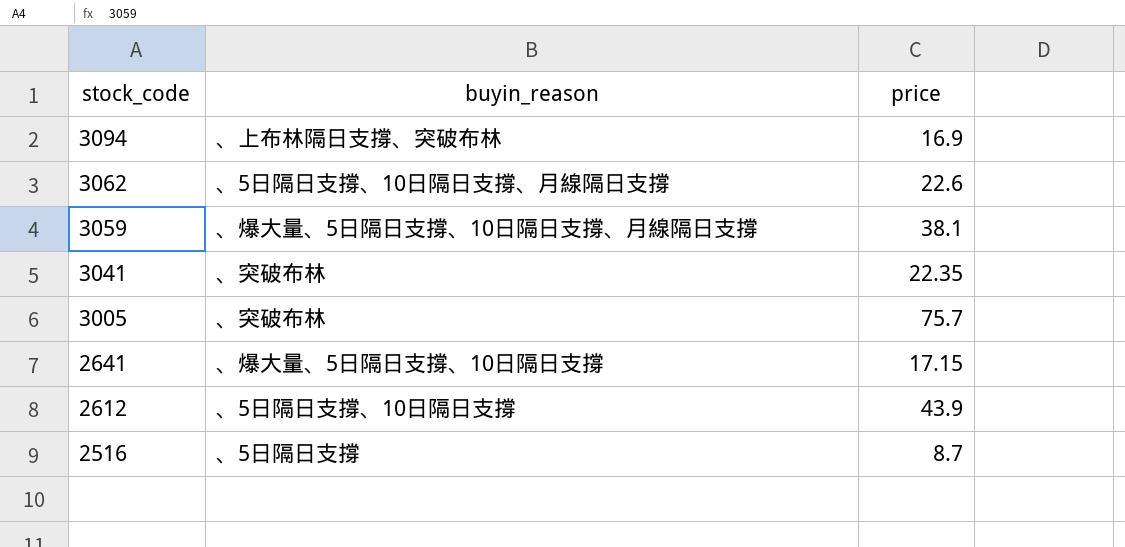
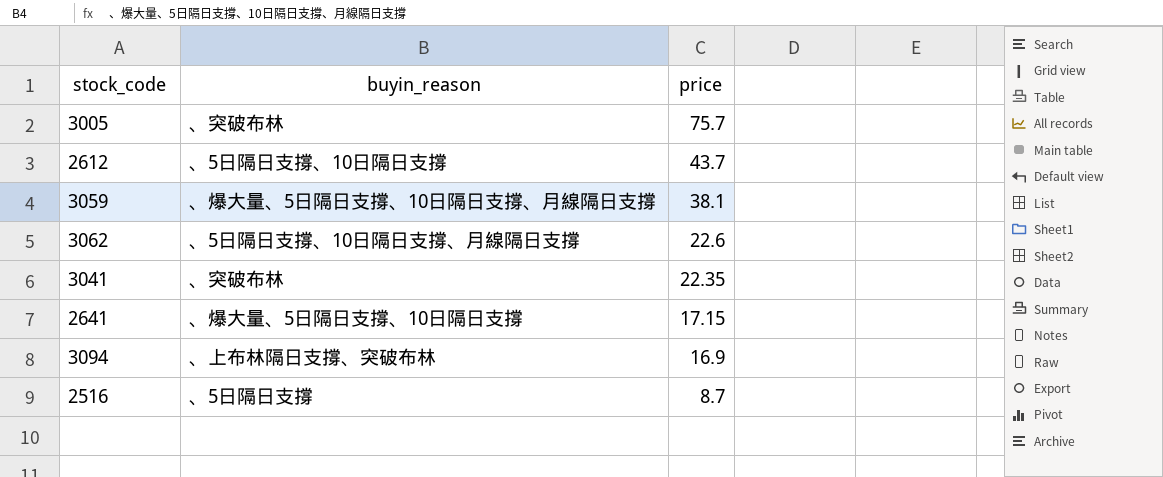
row order: stock_code descending -> price descending
2612 | price: 43.9 -> 43.7

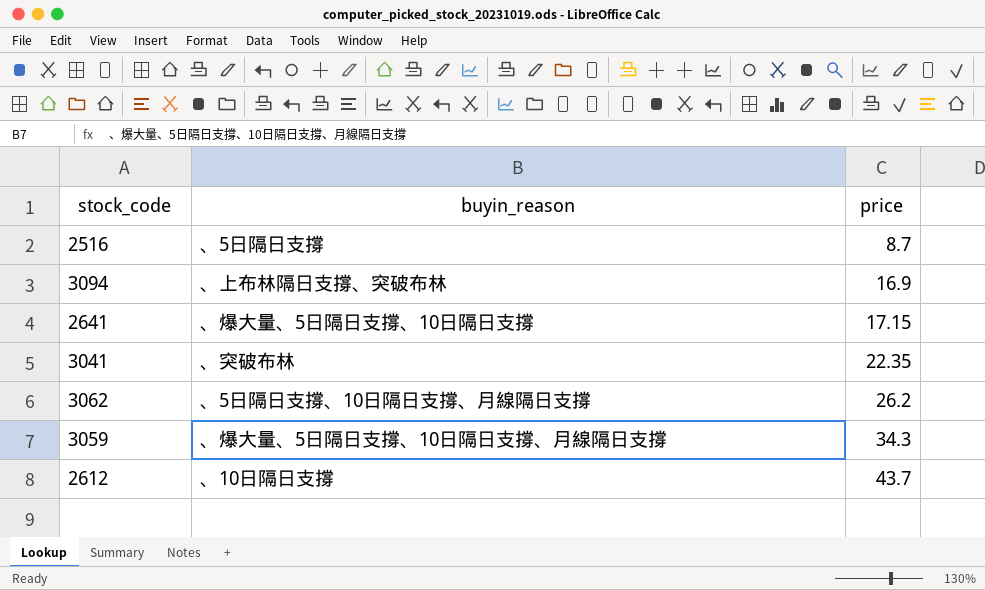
row order: price descending -> price ascending
row 3005: 、突破布林 | 75.7 -> none
3062 | price: 22.6 -> 26.2
3059 | price: 38.1 -> 34.3
2612 | buyin_reason: 、5日隔日支撐、10日隔日支撐 -> 、10日隔日支撐

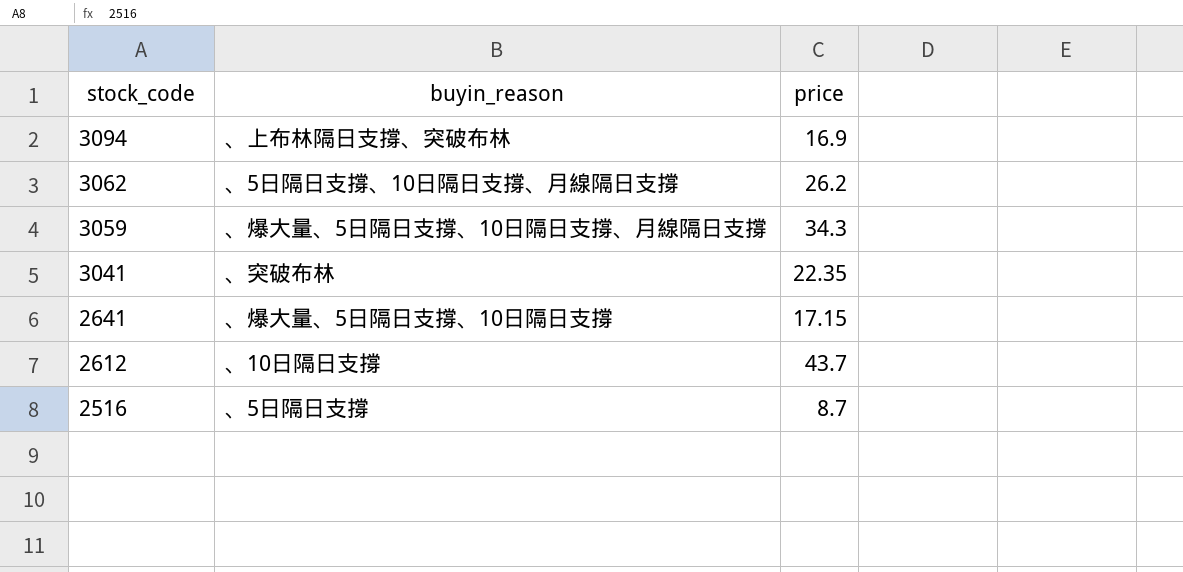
row order: price ascending -> stock_code descending

